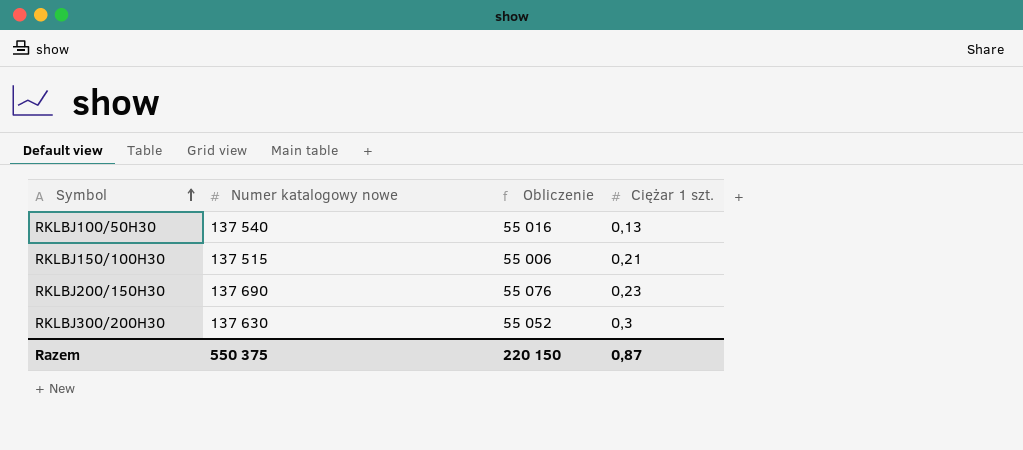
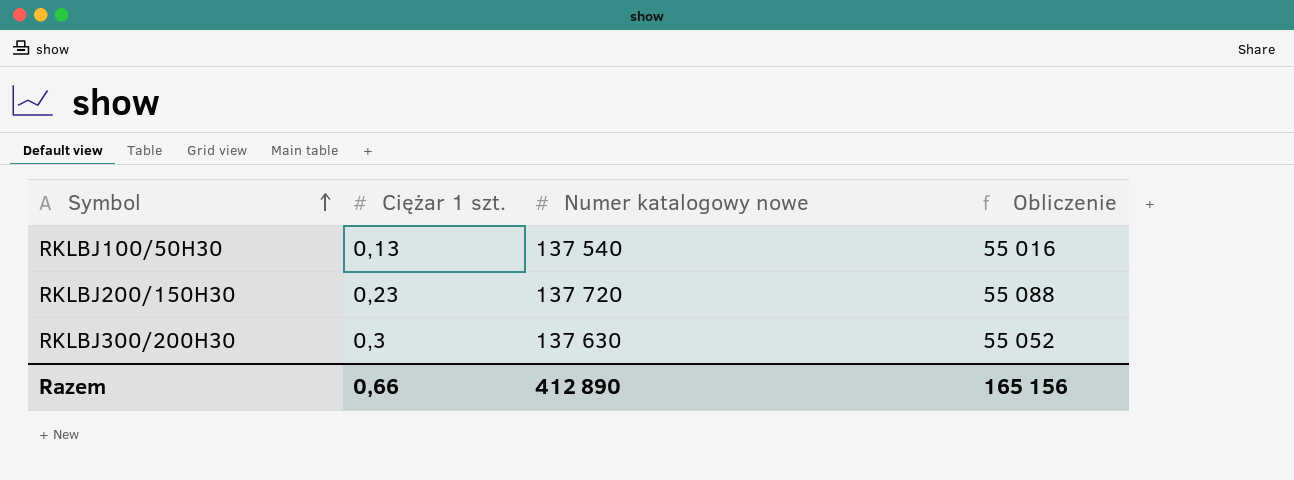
column Ciężar 1 szt. | position: 4 -> 2
row RKLBJ150/100H30: 137 515 | 55 006 | 0,21 -> none
RKLBJ200/150H30 | Numer katalogowy nowe: 137 690 -> 137 720
RKLBJ200/150H30 | Obliczenie: 55 076 -> 55 088
Razem | Ciężar 1 szt.: 0,87 -> 0,66
Razem | Numer katalogowy nowe: 550 375 -> 412 890
Razem | Obliczenie: 220 150 -> 165 156

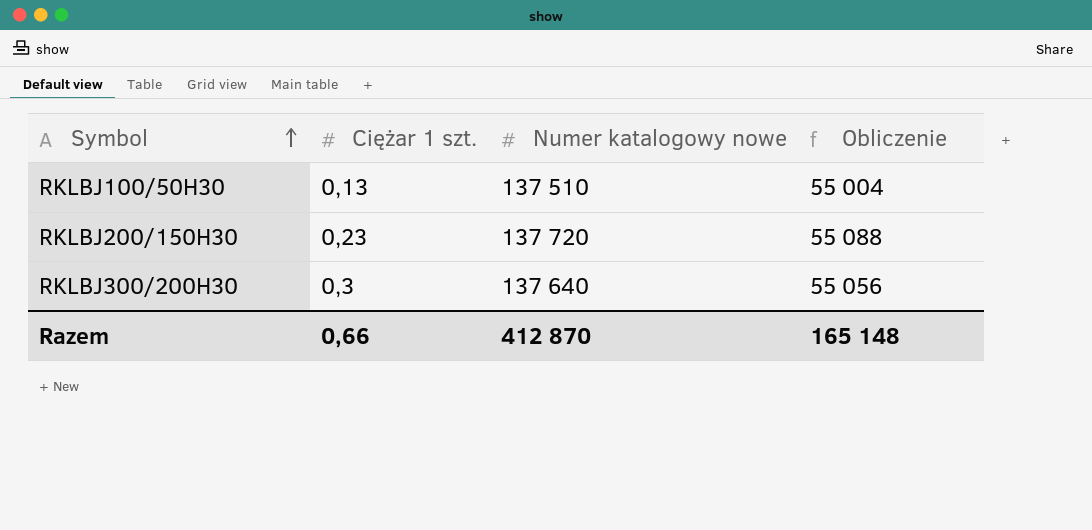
RKLBJ100/50H30 | Numer katalogowy nowe: 137 540 -> 137 510
RKLBJ100/50H30 | Obliczenie: 55 016 -> 55 004
RKLBJ300/200H30 | Numer katalogowy nowe: 137 630 -> 137 640
RKLBJ300/200H30 | Obliczenie: 55 052 -> 55 056
Razem | Numer katalogowy nowe: 412 890 -> 412 870
Razem | Obliczenie: 165 156 -> 165 148

